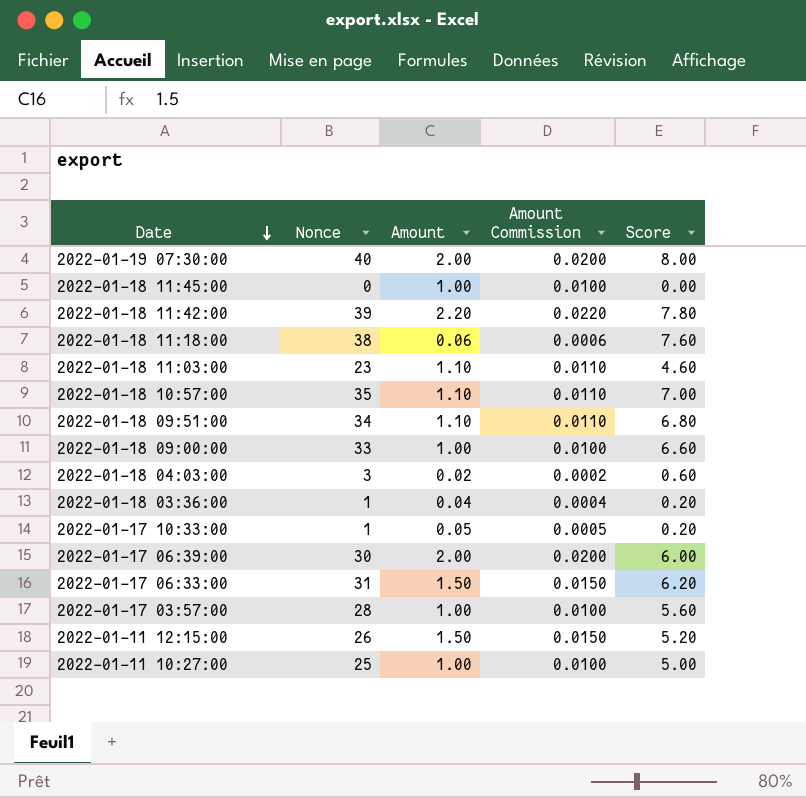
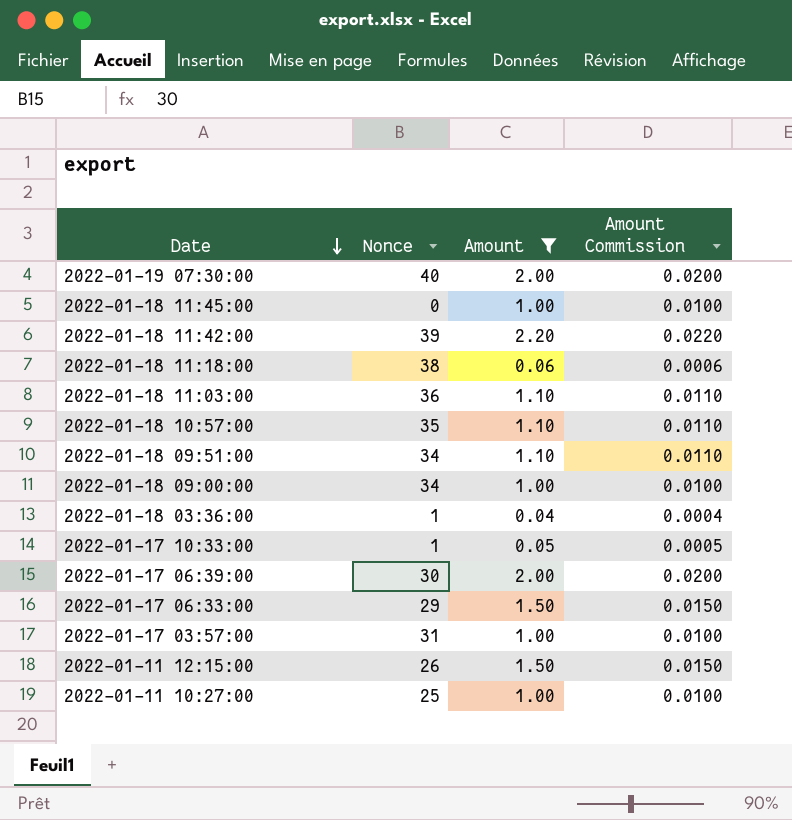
filter: none -> Amount != 0.02
column Score | formula: [Nonce] * 0.2 -> none
2022-01-18 11:03:00 | Nonce: 23 -> 36
2022-01-18 09:00:00 | Nonce: 33 -> 34
2022-01-17 06:33:00 | Nonce: 31 -> 29
2022-01-17 03:57:00 | Nonce: 28 -> 31

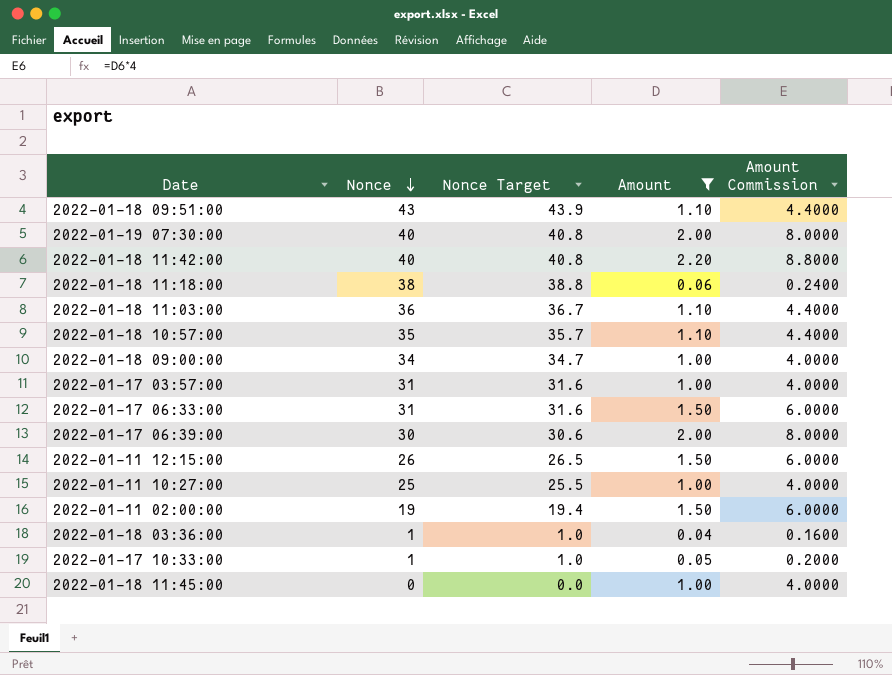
row order: Date descending -> Nonce descending
column Nonce Target | formula: none -> [Nonce] * 1.02
column Amount Commission | formula: [Amount] * 0.01 -> [Amount] * 4
2022-01-18 09:51:00 | Nonce: 34 -> 43
2022-01-18 11:42:00 | Nonce: 39 -> 40
2022-01-17 06:33:00 | Nonce: 29 -> 31
row 2022-01-11 02:00:00: none -> 19 | 19.4 | 1.50 | 6.0000

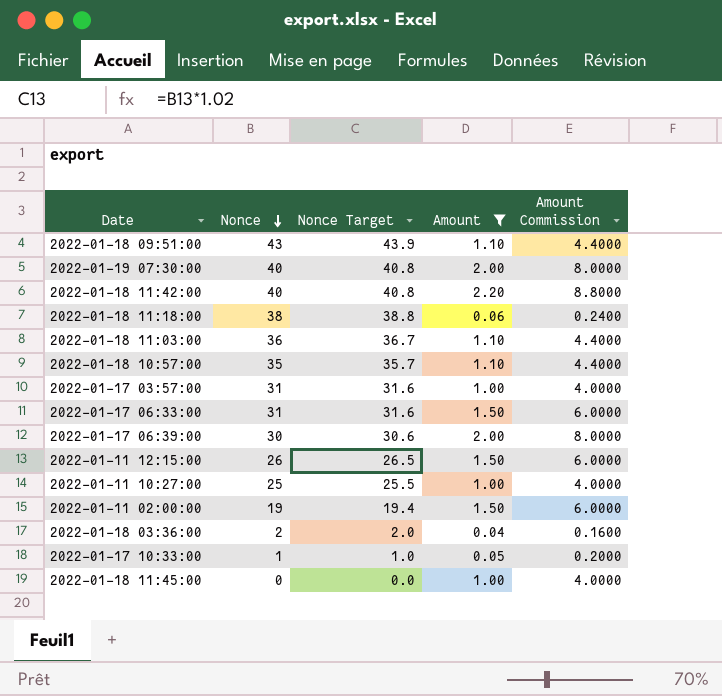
row 2022-01-18 09:00:00: 34 | 34.7 | 1.00 | 4.0000 -> none
2022-01-18 03:36:00 | Nonce: 1 -> 2
2022-01-18 03:36:00 | Nonce Target: 1.0 -> 2.0

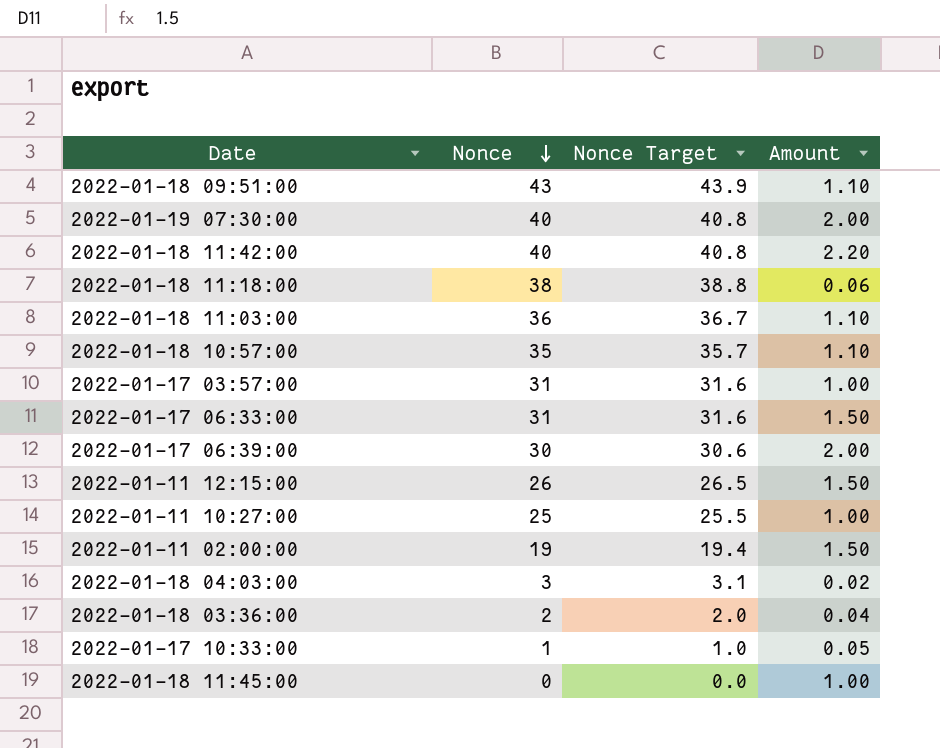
filter: Amount != 0.02 -> none
column Amount Commission | formula: [Amount] * 4 -> none

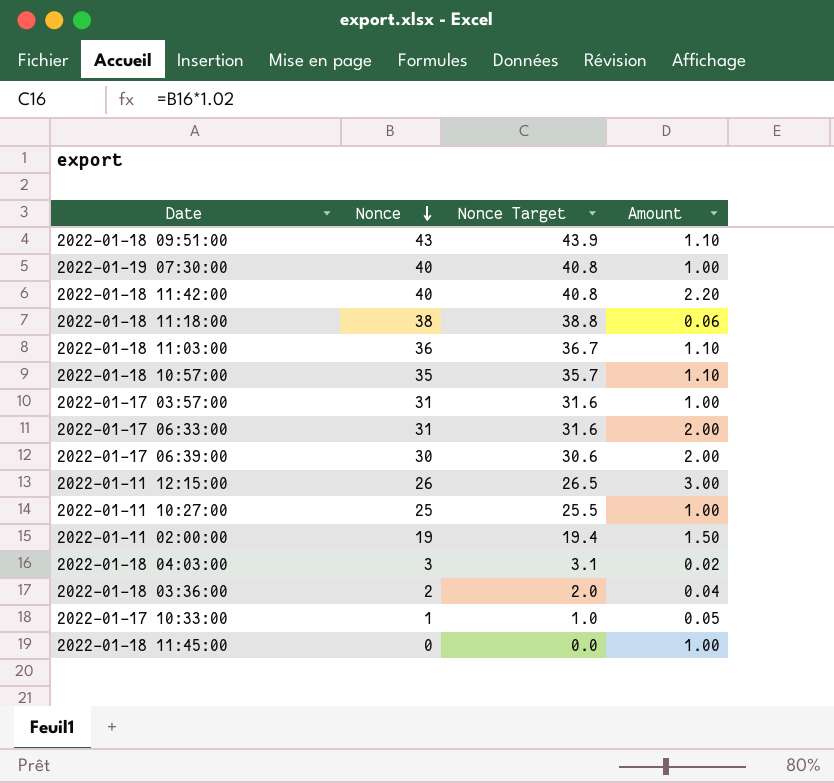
2022-01-19 07:30:00 | Amount: 2.00 -> 1.00
2022-01-17 06:33:00 | Amount: 1.50 -> 2.00
2022-01-11 12:15:00 | Amount: 1.50 -> 3.00

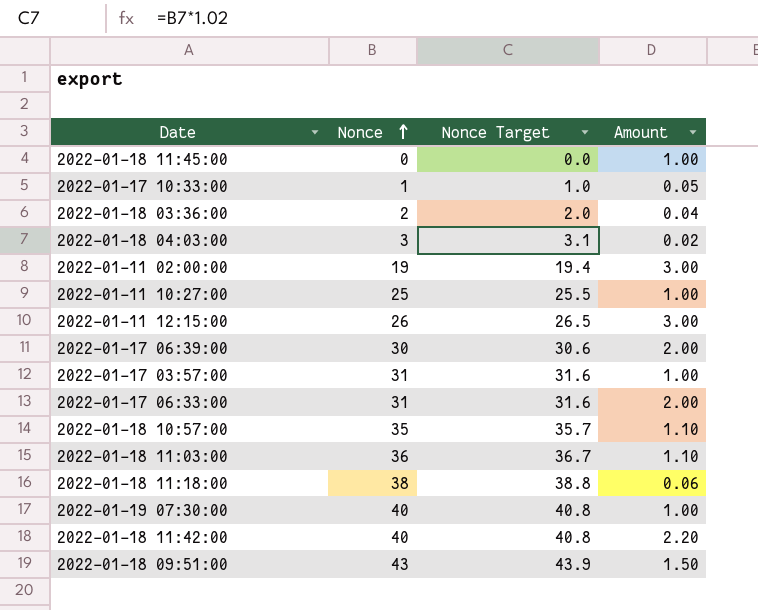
row order: Nonce descending -> Nonce ascending
2022-01-11 02:00:00 | Amount: 1.50 -> 3.00
2022-01-18 09:51:00 | Amount: 1.10 -> 1.50

